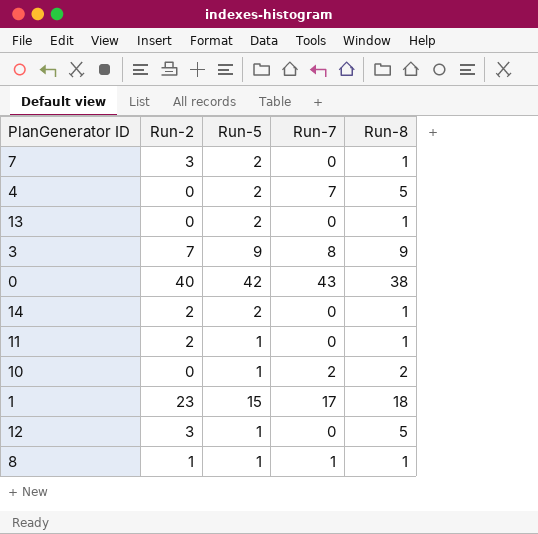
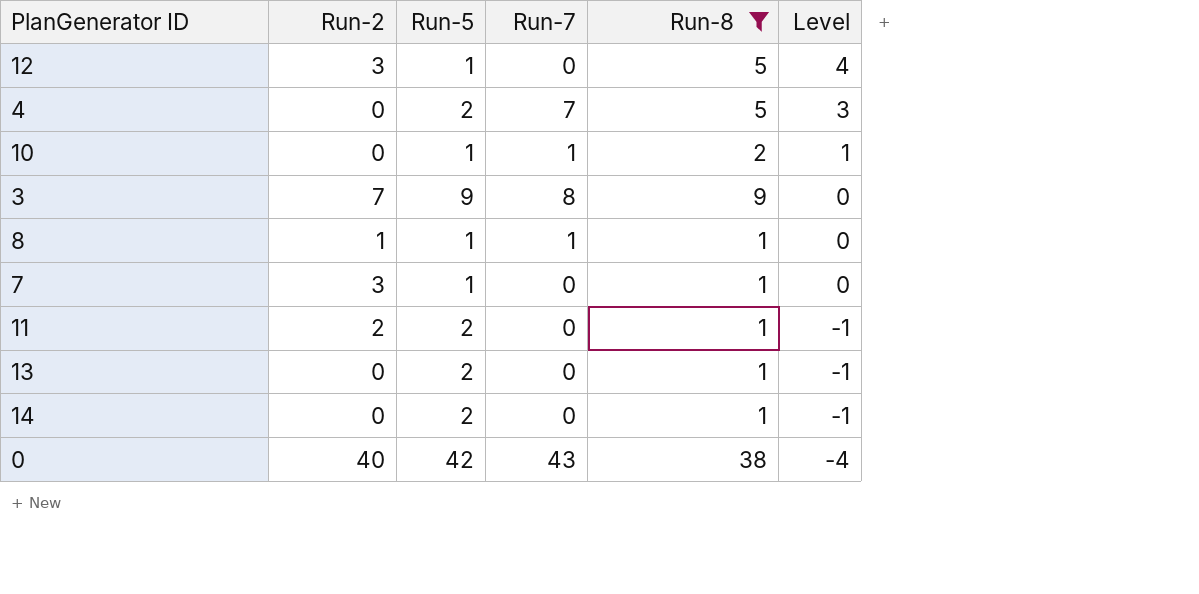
filter: none -> Run-8 != 18
row order: none -> Level descending
column Level | formula: none -> [Run-8] - [Run-5]
10 | Run-7: 2 -> 1
7 | Run-5: 2 -> 1
11 | Run-5: 1 -> 2
14 | Run-2: 2 -> 0

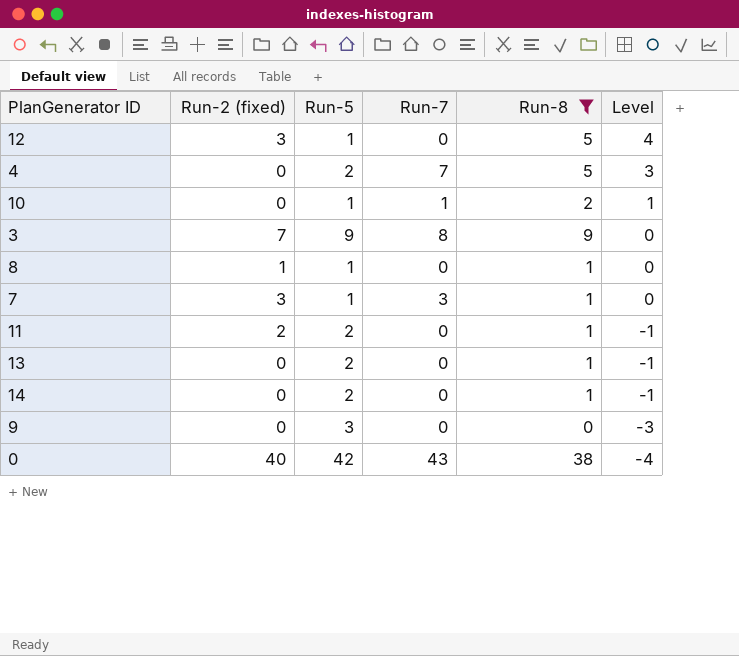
column name: Run-2 -> Run-2 (fixed)
8 | Run-7: 1 -> 0
7 | Run-7: 0 -> 3
row 9: none -> 0 | 3 | 0 | 0 | -3

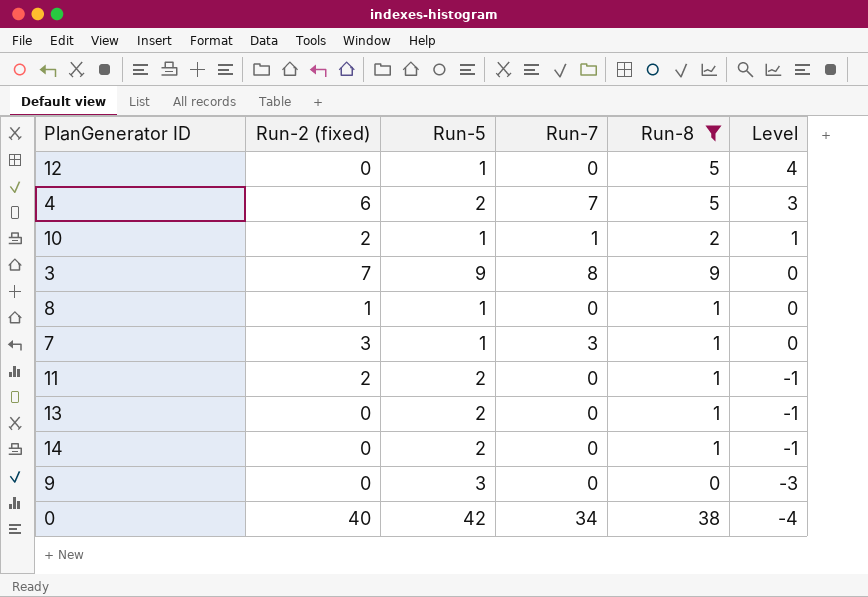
12 | Run-2 (fixed): 3 -> 0
4 | Run-2 (fixed): 0 -> 6
10 | Run-2 (fixed): 0 -> 2
0 | Run-7: 43 -> 34

